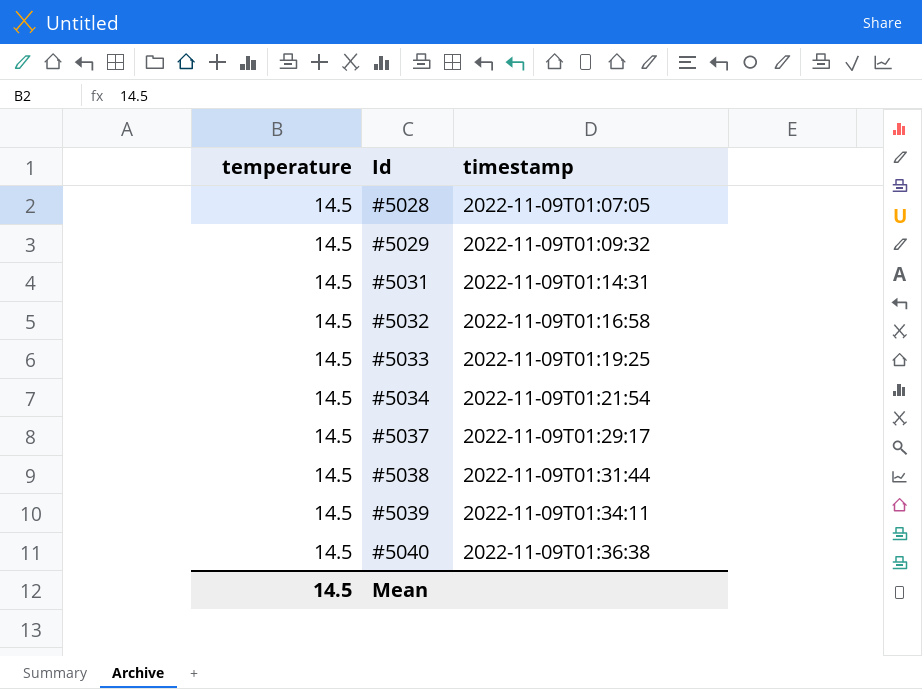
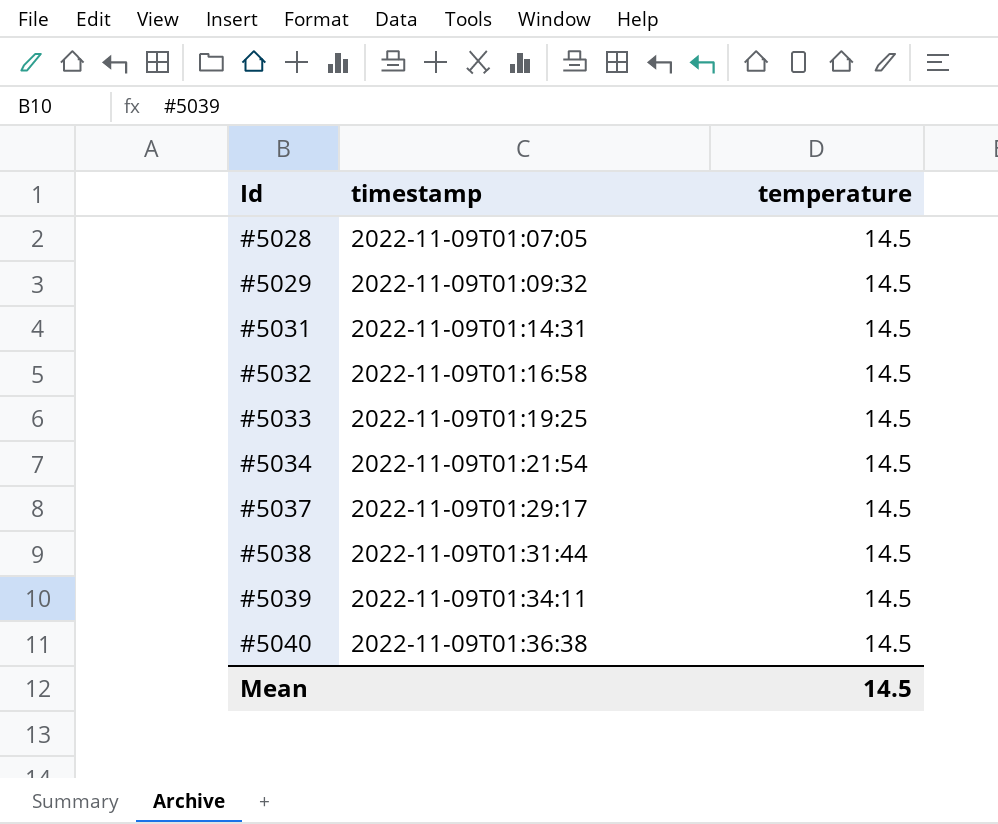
column temperature | position: 1 -> 3

